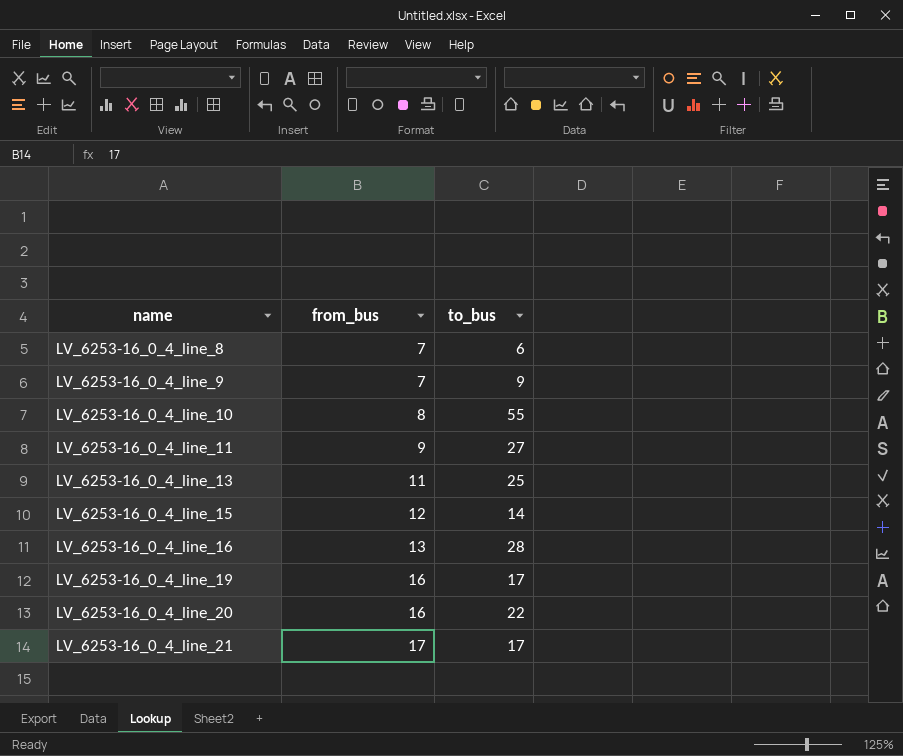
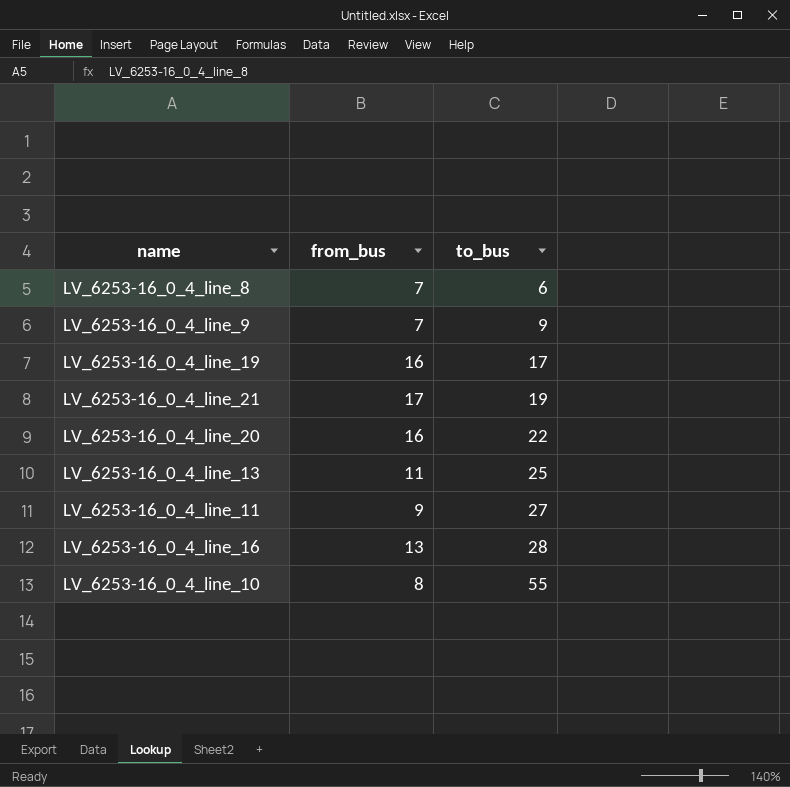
row order: name ascending -> to_bus ascending
row LV_6253-16_0_4_line_15: 12 | 14 -> none
LV_6253-16_0_4_line_21 | to_bus: 17 -> 19

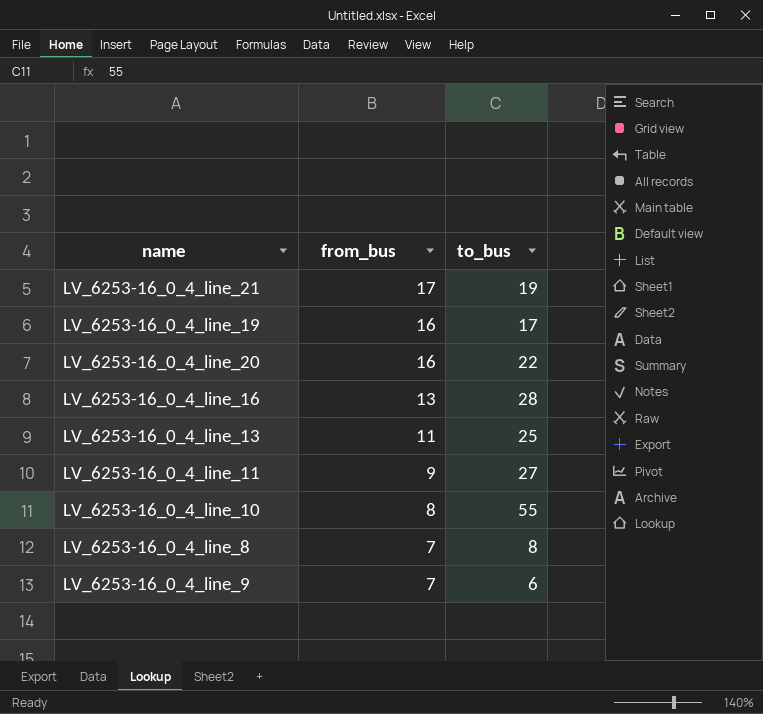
row order: to_bus ascending -> from_bus descending
LV_6253-16_0_4_line_8 | to_bus: 6 -> 8
LV_6253-16_0_4_line_9 | to_bus: 9 -> 6

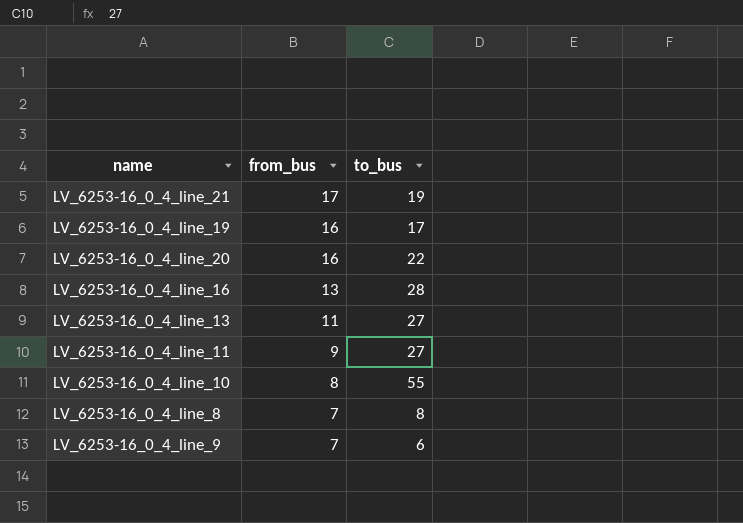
LV_6253-16_0_4_line_13 | to_bus: 25 -> 27

